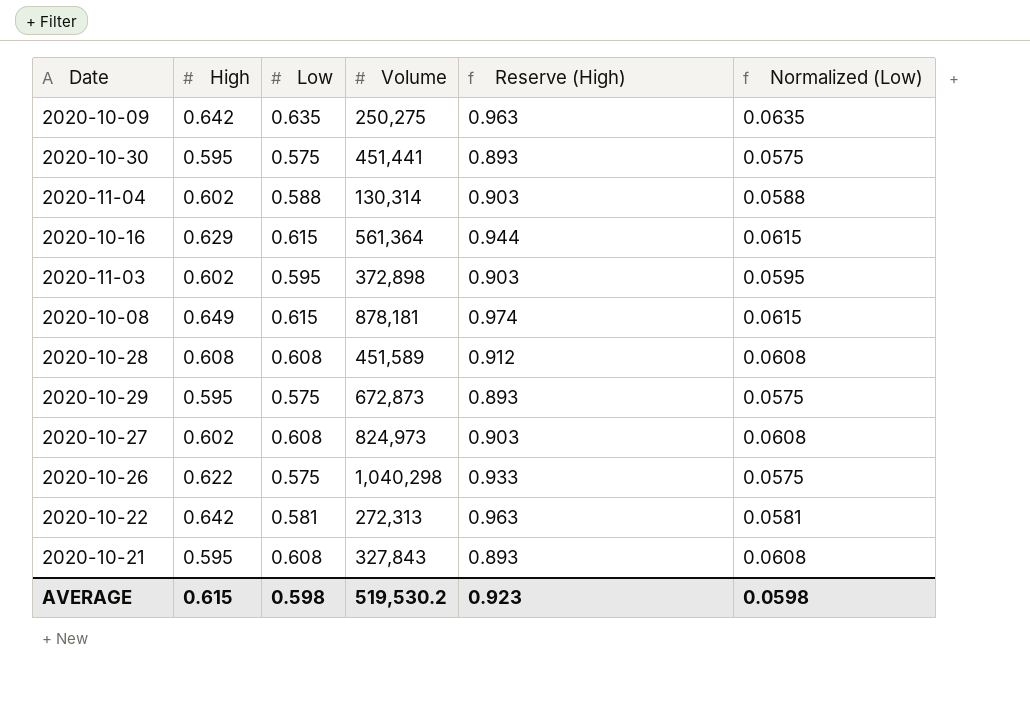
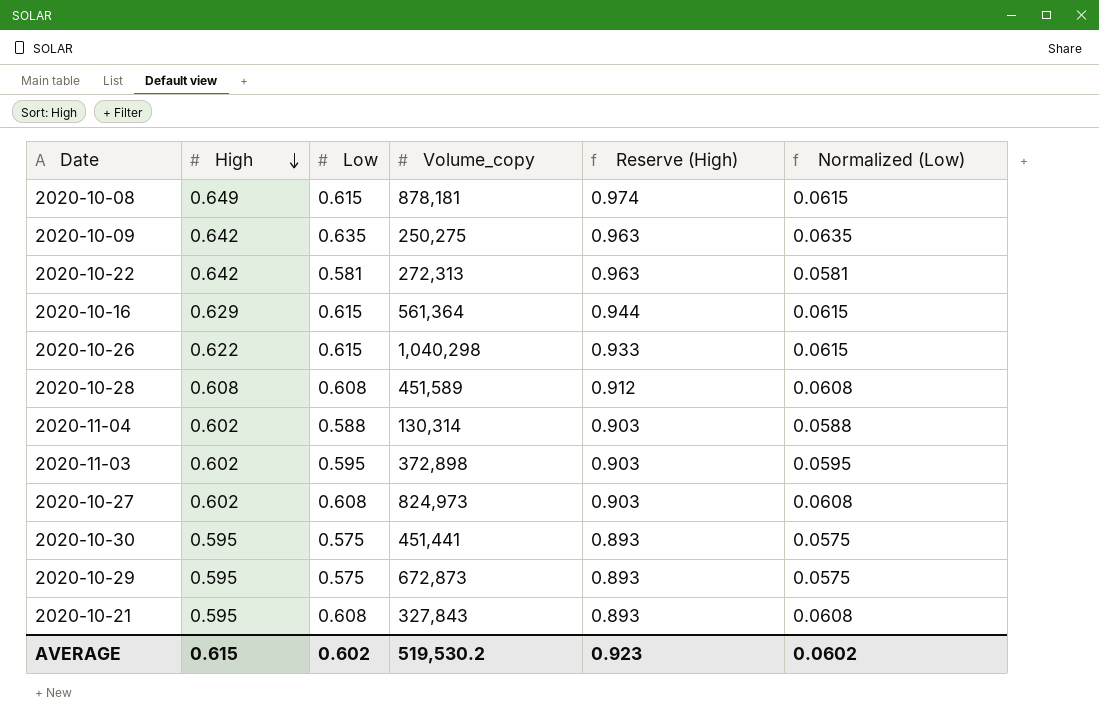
row order: none -> High descending
column name: Volume -> Volume_copy
2020-10-26 | Low: 0.575 -> 0.615
2020-10-26 | Normalized (Low): 0.0575 -> 0.0615
AVERAGE | Low: 0.598 -> 0.602
AVERAGE | Normalized (Low): 0.0598 -> 0.0602

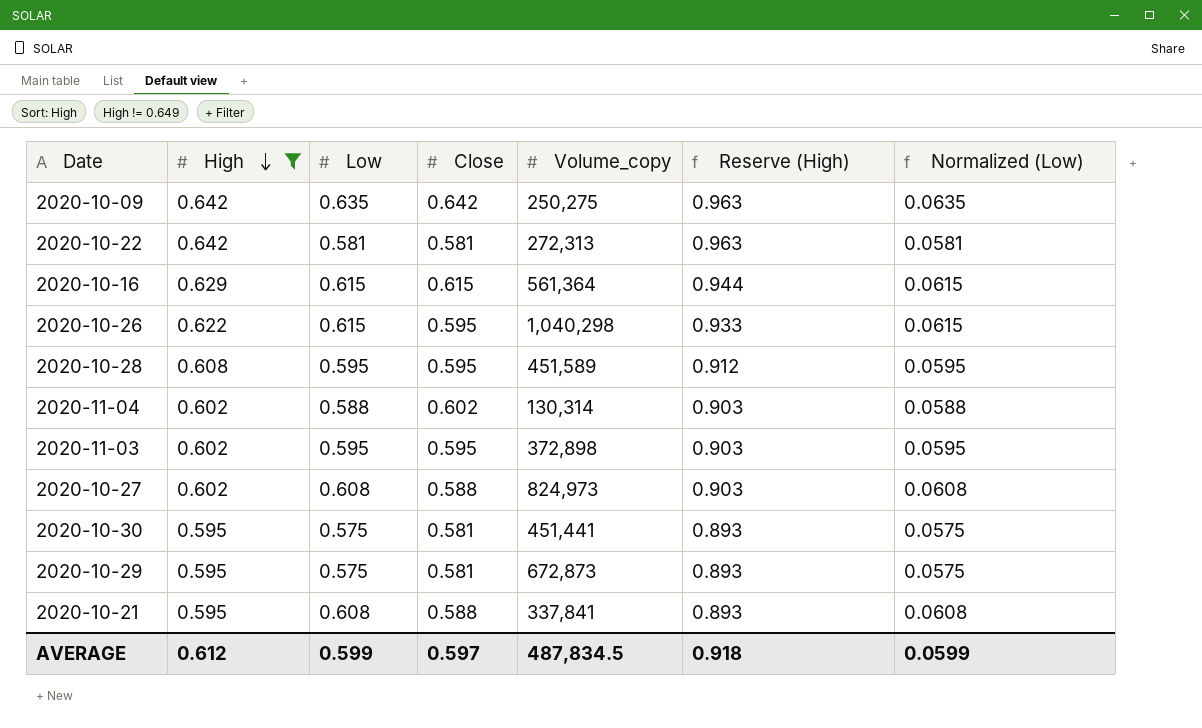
filter: none -> High != 0.649
column Close | position: none -> 4
2020-10-28 | Low: 0.608 -> 0.595
2020-10-28 | Normalized (Low): 0.0608 -> 0.0595
2020-10-21 | Volume_copy: 327,843 -> 337,841
AVERAGE | High: 0.615 -> 0.612
AVERAGE | Low: 0.602 -> 0.599
AVERAGE | Volume_copy: 519,530.2 -> 487,834.5
AVERAGE | Reserve (High): 0.923 -> 0.918
AVERAGE | Normalized (Low): 0.0602 -> 0.0599

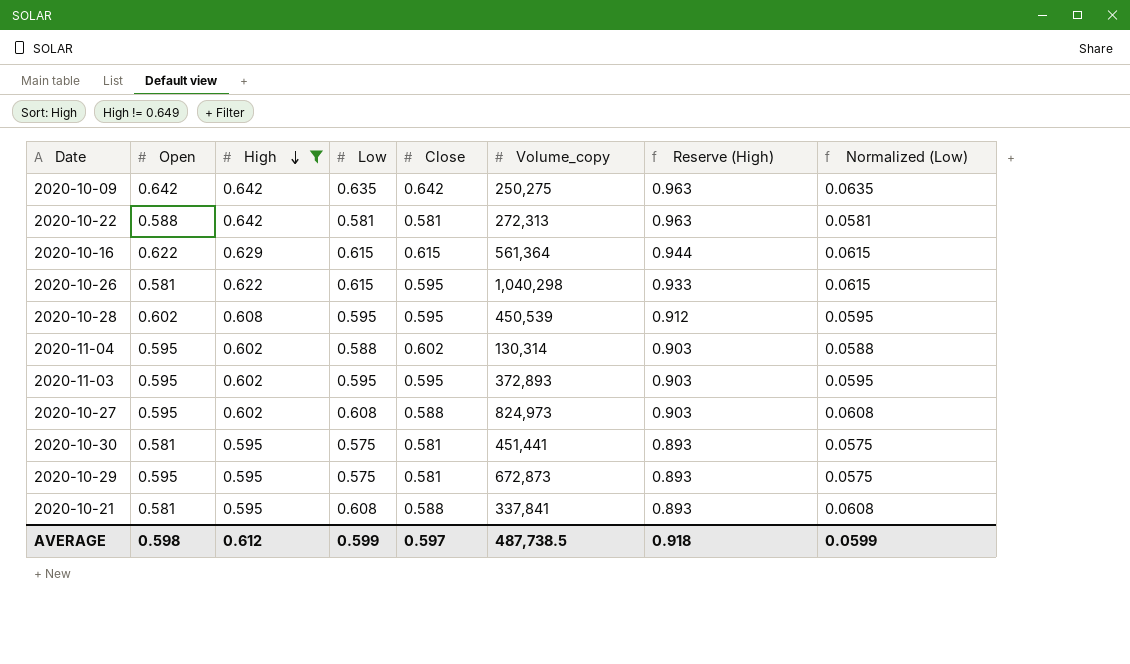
column Open | position: none -> 2
2020-10-28 | Volume_copy: 451,589 -> 450,539
2020-11-03 | Volume_copy: 372,898 -> 372,893
AVERAGE | Volume_copy: 487,834.5 -> 487,738.5

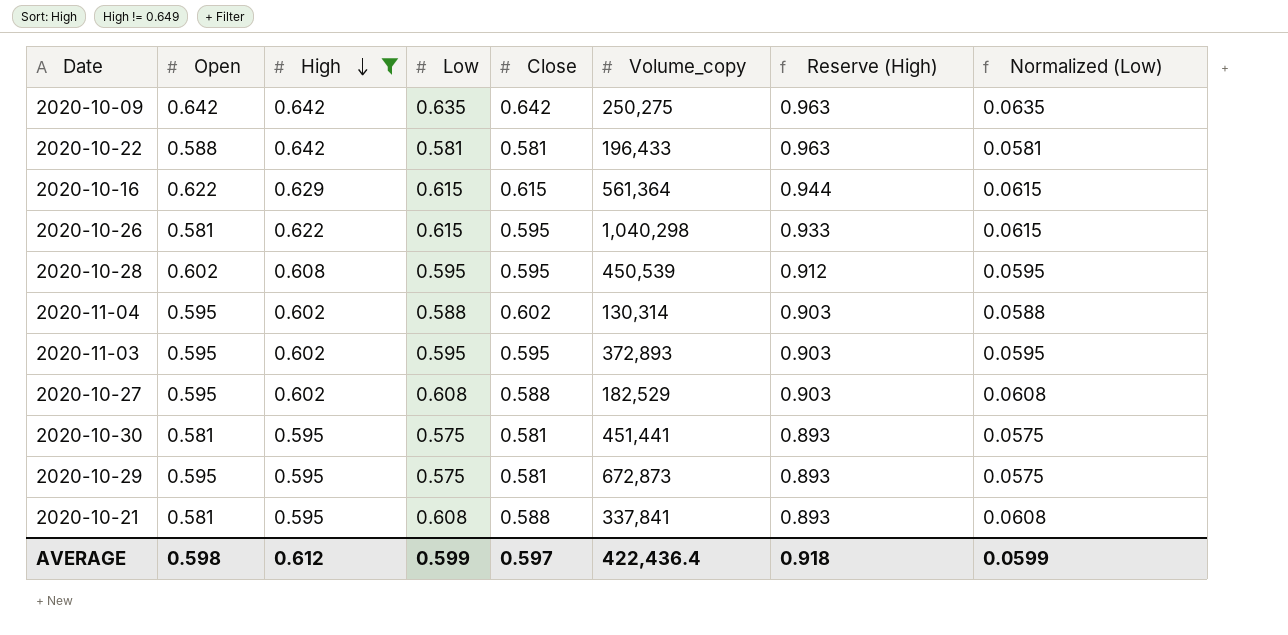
2020-10-22 | Volume_copy: 272,313 -> 196,433
2020-10-27 | Volume_copy: 824,973 -> 182,529
AVERAGE | Volume_copy: 487,738.5 -> 422,436.4

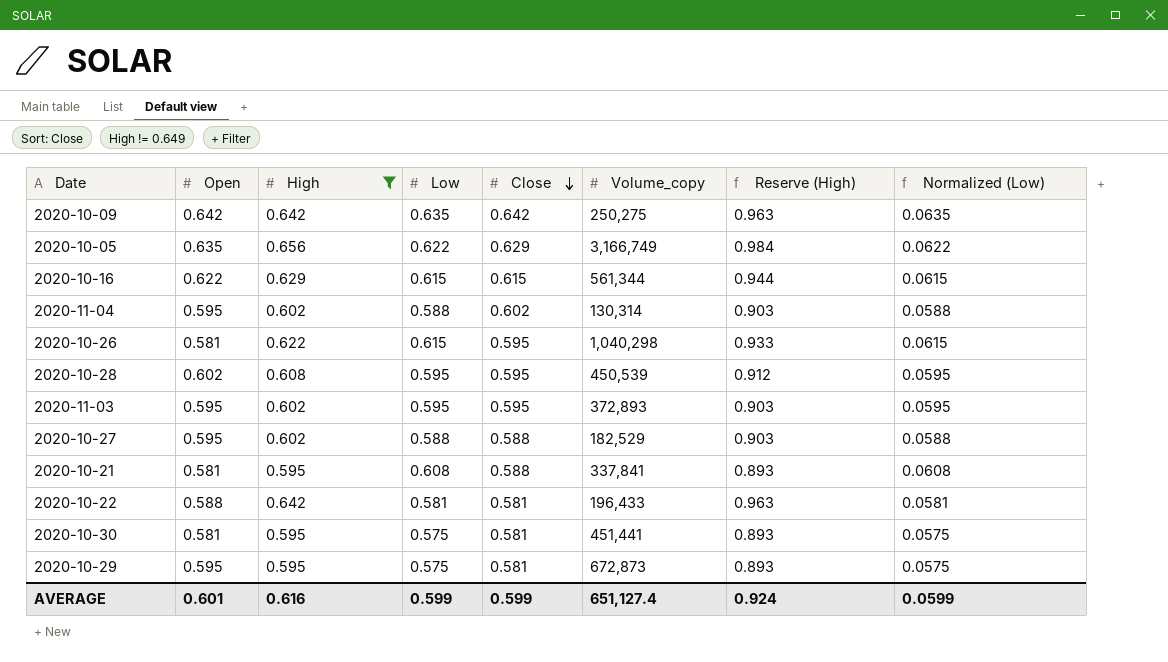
row order: High descending -> Close descending
row 2020-10-05: none -> 0.635 | 0.656 | 0.622 | 0.629 | 3,166,749 | 0.984 | 0.0622
2020-10-16 | Volume_copy: 561,364 -> 561,344
2020-10-27 | Low: 0.608 -> 0.588
2020-10-27 | Normalized (Low): 0.0608 -> 0.0588
AVERAGE | Open: 0.598 -> 0.601
AVERAGE | High: 0.612 -> 0.616
AVERAGE | Close: 0.597 -> 0.599
AVERAGE | Volume_copy: 422,436.4 -> 651,127.4
AVERAGE | Reserve (High): 0.918 -> 0.924

